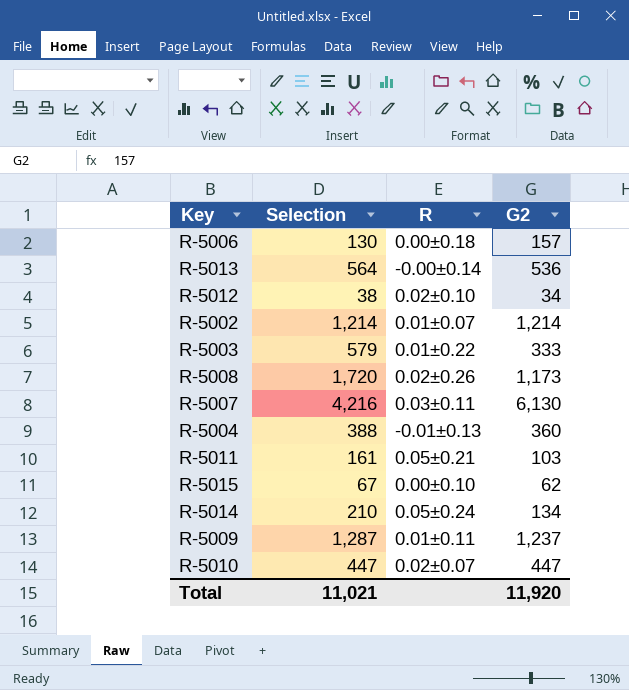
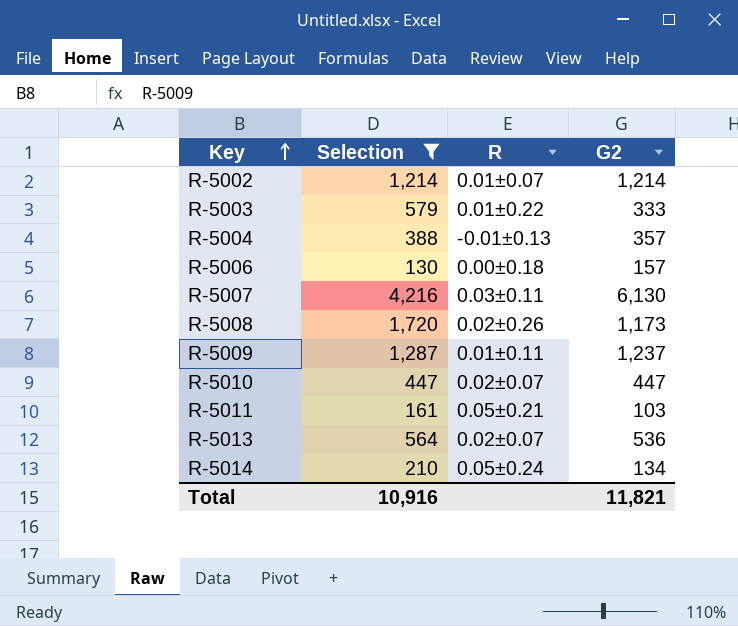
filter: none -> Selection >= 130
row order: none -> Key ascending
R-5004 | G2: 360 -> 357
R-5013 | R: -0.00±0.14 -> 0.02±0.07
Total | Selection: 11,021 -> 10,916
Total | G2: 11,920 -> 11,821

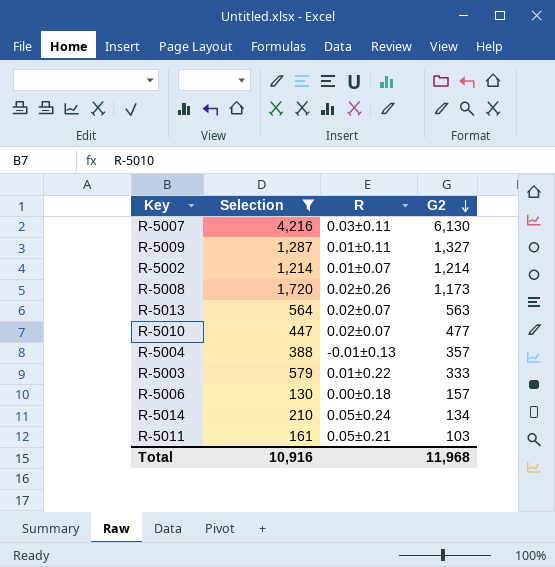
row order: Key ascending -> G2 descending
R-5009 | G2: 1,237 -> 1,327
R-5013 | G2: 536 -> 563
R-5010 | G2: 447 -> 477
Total | G2: 11,821 -> 11,968

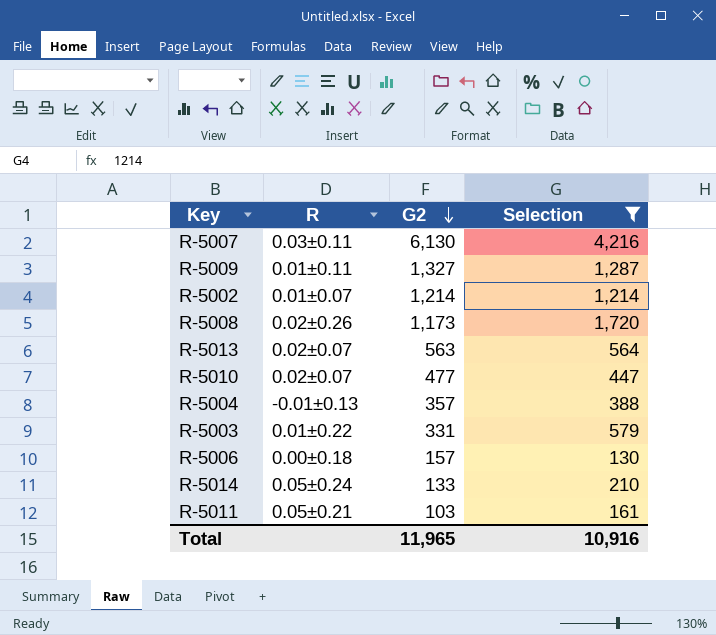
column Selection | position: 2 -> 4
R-5003 | G2: 333 -> 331
R-5014 | G2: 134 -> 133
Total | G2: 11,968 -> 11,965

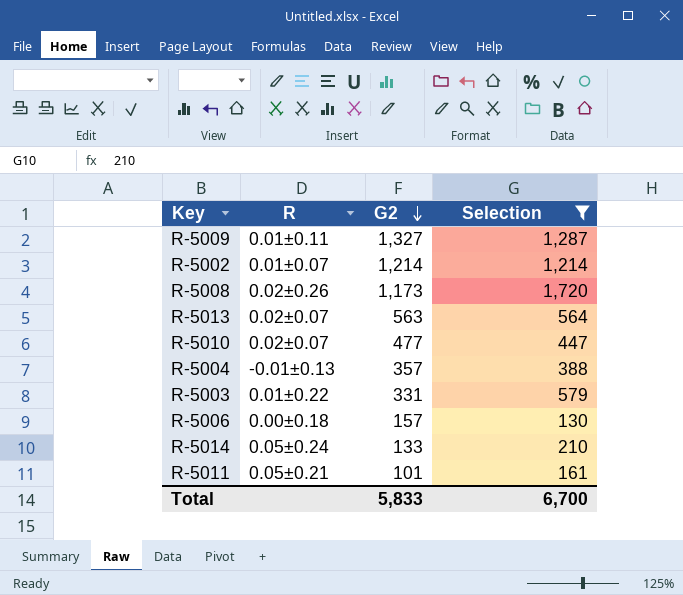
row R-5007: 0.03±0.11 | 6,130 | 4,216 -> none
R-5011 | G2: 103 -> 101
Total | G2: 11,965 -> 5,833
Total | Selection: 10,916 -> 6,700

